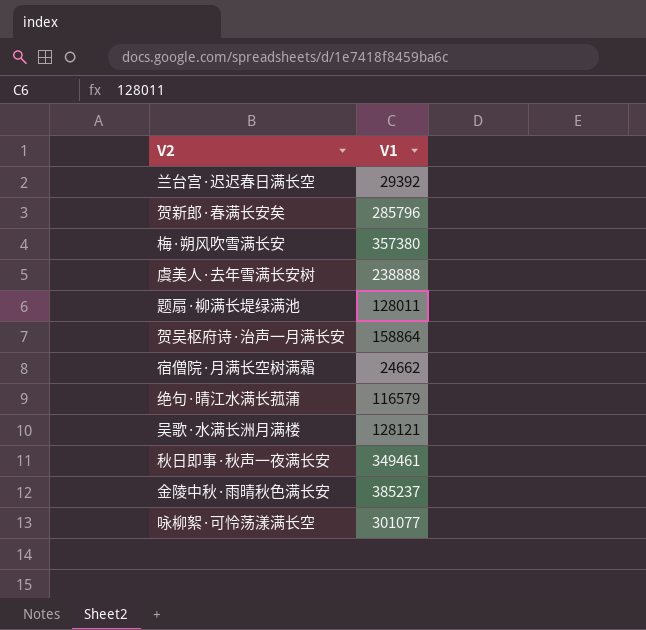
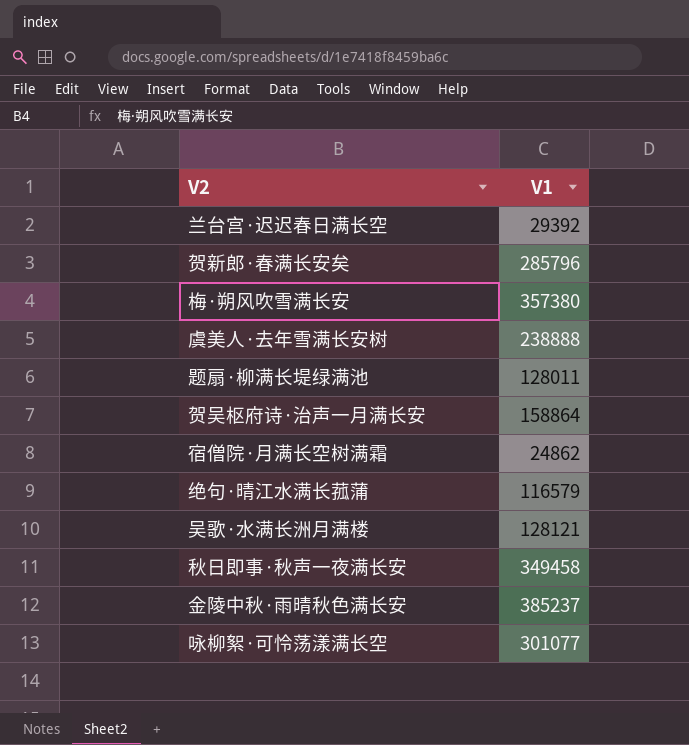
宿僧院·月满长空树满霜 | V1: 24662 -> 24862
秋日即事·秋声一夜满长安 | V1: 349461 -> 349458

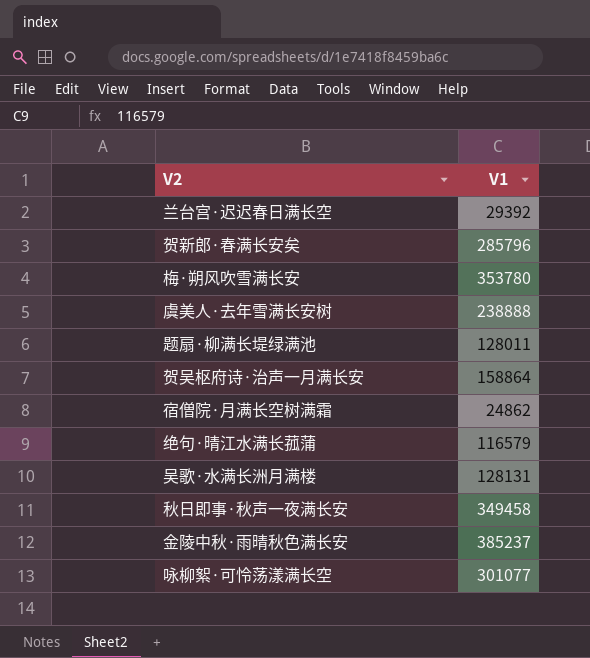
梅·朔风吹雪满长安 | V1: 357380 -> 353780
吴歌·水满长洲月满楼 | V1: 128121 -> 128131

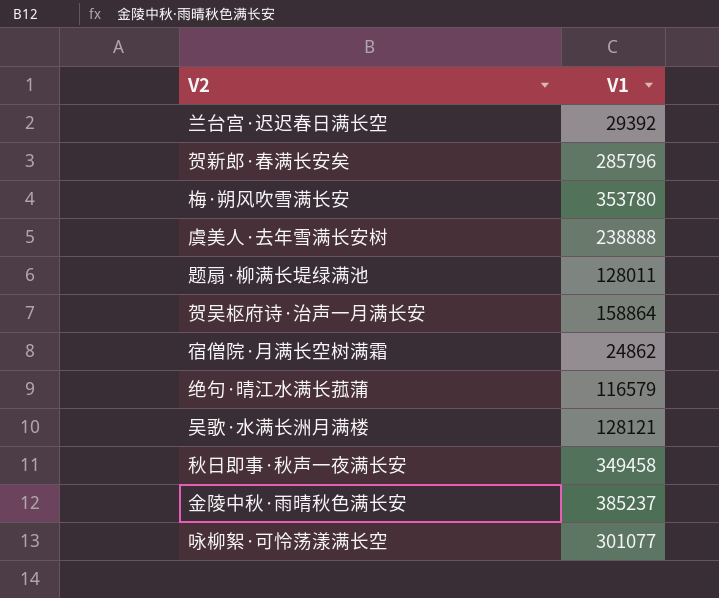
吴歌·水满长洲月满楼 | V1: 128131 -> 128121

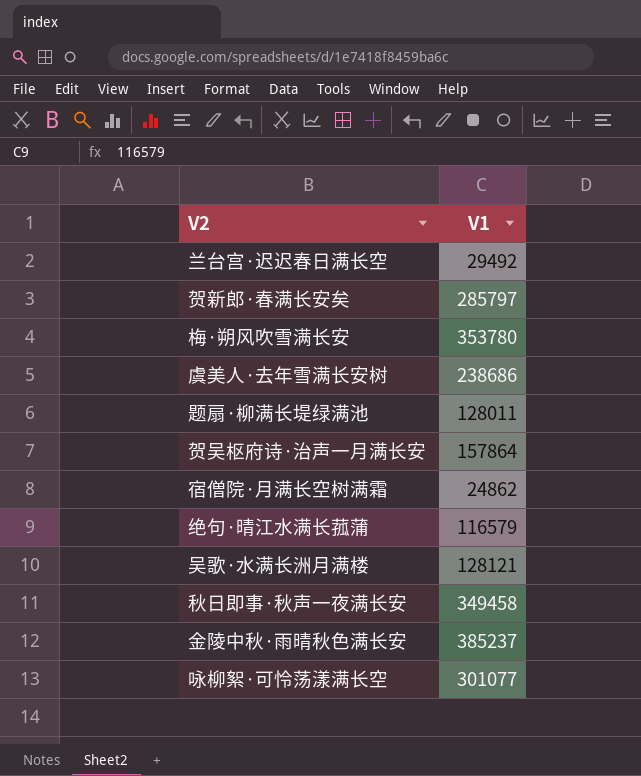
兰台宫·迟迟春日满长空 | V1: 29392 -> 29492
贺新郎·春满长安矣 | V1: 285796 -> 285797
虞美人·去年雪满长安树 | V1: 238888 -> 238686
贺吴枢府诗·治声一月满长安 | V1: 158864 -> 157864

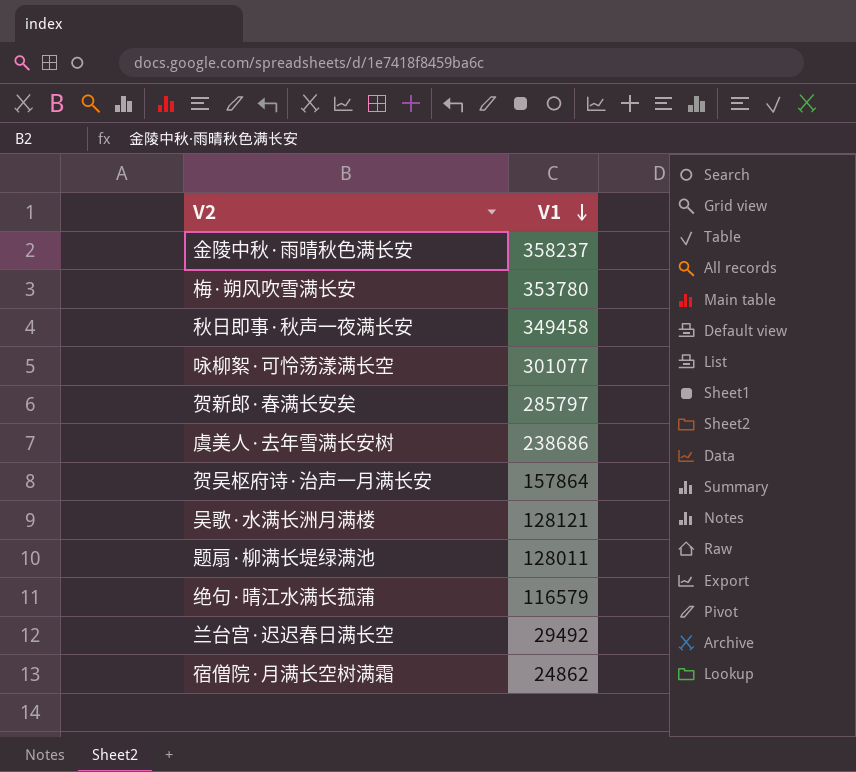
row order: none -> V1 descending
金陵中秋·雨晴秋色满长安 | V1: 385237 -> 358237

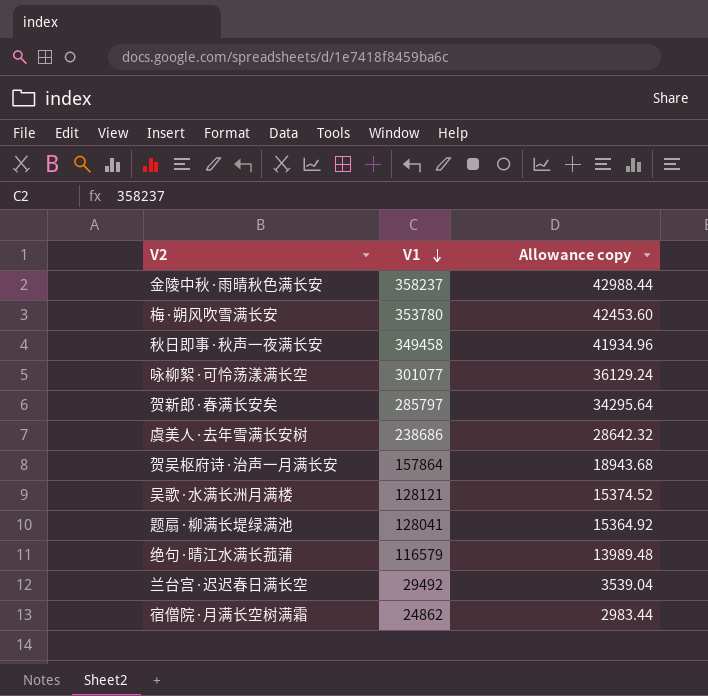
column Allowance copy | formula: none -> [V1] * 0.12
题扇·柳满长堤绿满池 | V1: 128011 -> 128041

